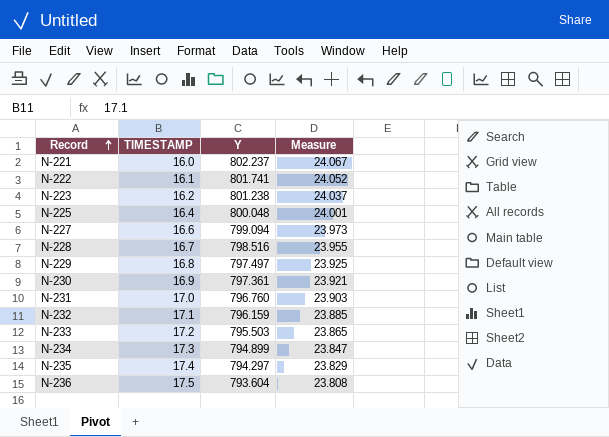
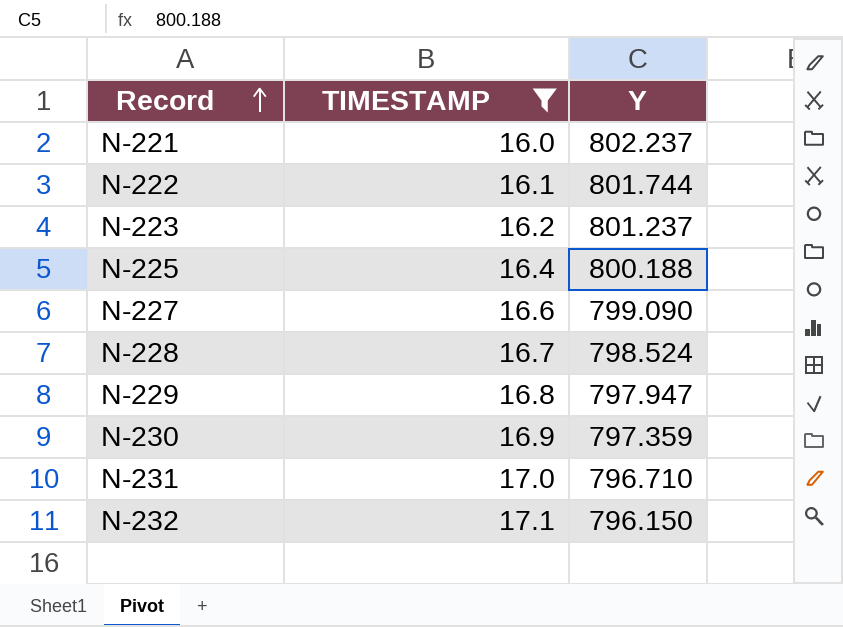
filter: none -> TIMESTAMP <= 17.1
column Measure | formula: [Y] * 0.03 -> none
N-222 | Y: 801.741 -> 801.744
N-223 | Y: 801.238 -> 801.237
N-225 | Y: 800.048 -> 800.188
N-227 | Y: 799.094 -> 799.090
N-228 | Y: 798.516 -> 798.524
N-229 | Y: 797.497 -> 797.947
N-230 | Y: 797.361 -> 797.359
N-231 | Y: 796.760 -> 796.710
N-232 | Y: 796.159 -> 796.150

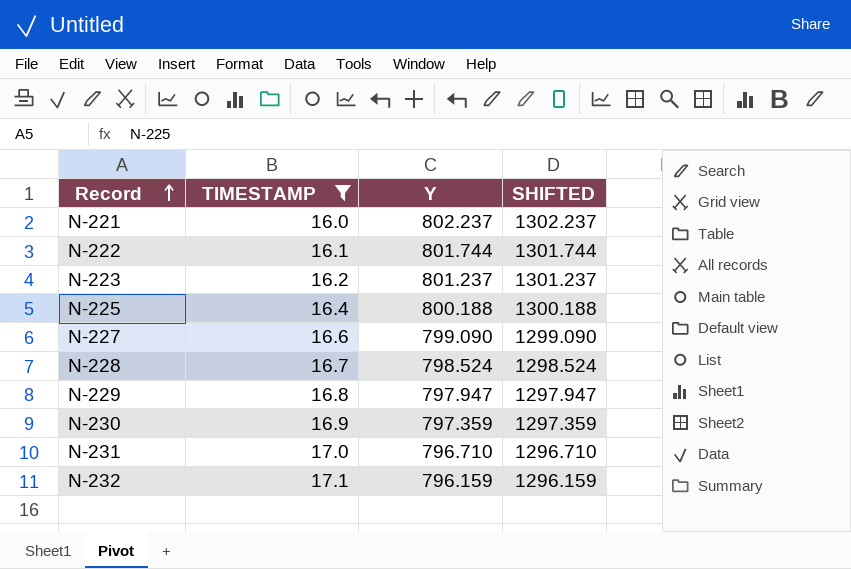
column SHIFTED | formula: none -> [Y] + 500
N-232 | Y: 796.150 -> 796.159

